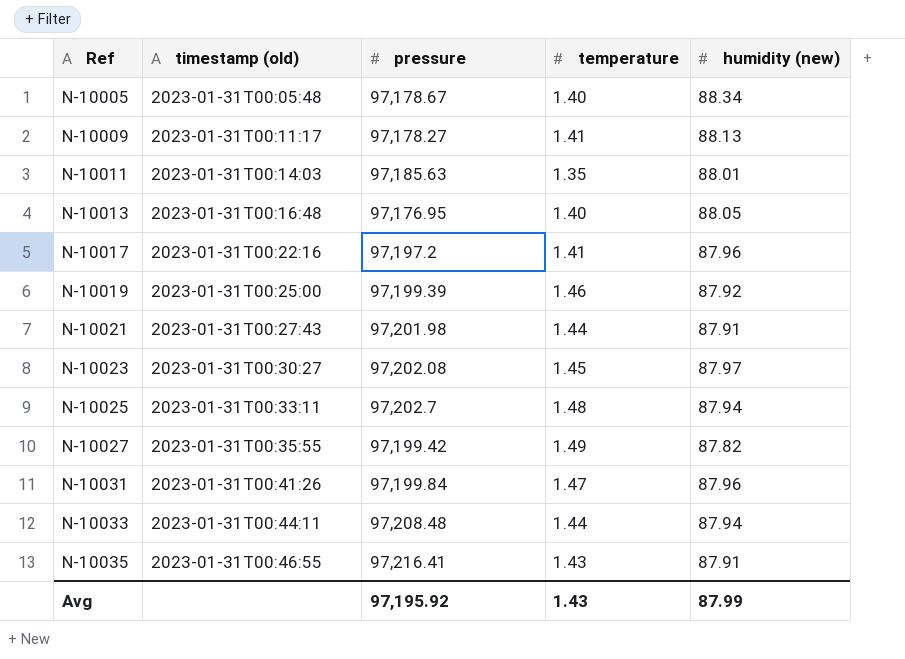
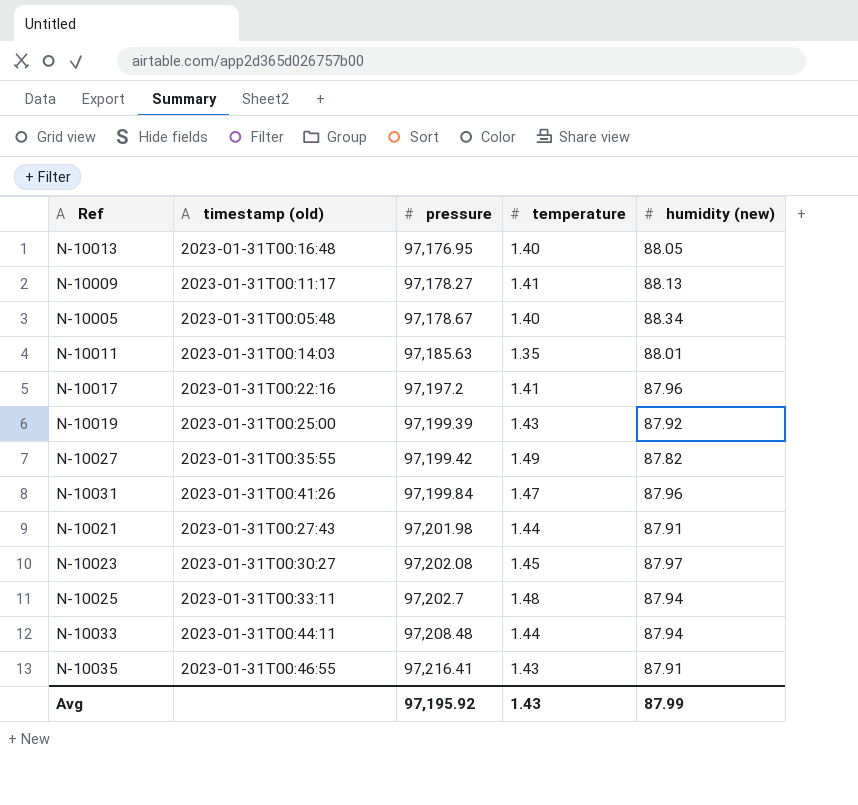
row order: Ref ascending -> pressure ascending
N-10019 | temperature: 1.46 -> 1.43

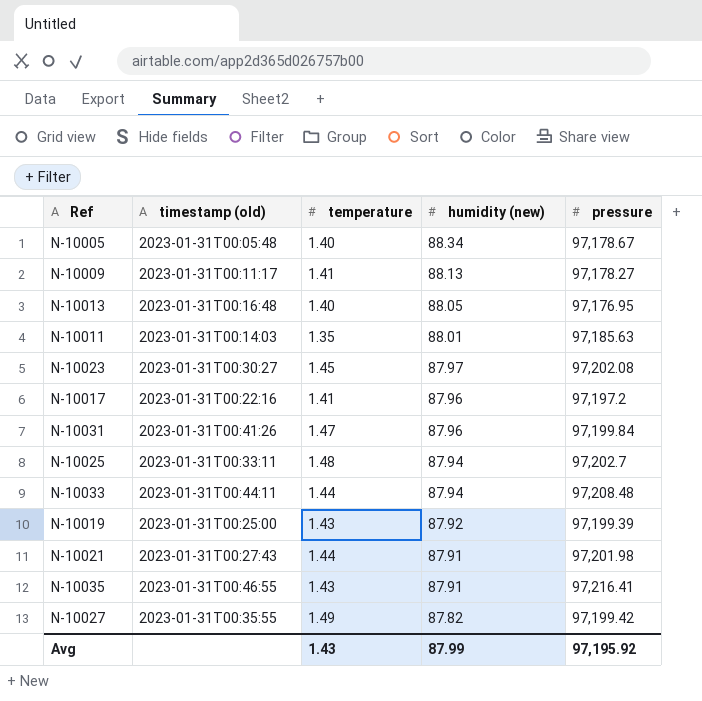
row order: pressure ascending -> humidity (new) descending
column pressure | position: 3 -> 5

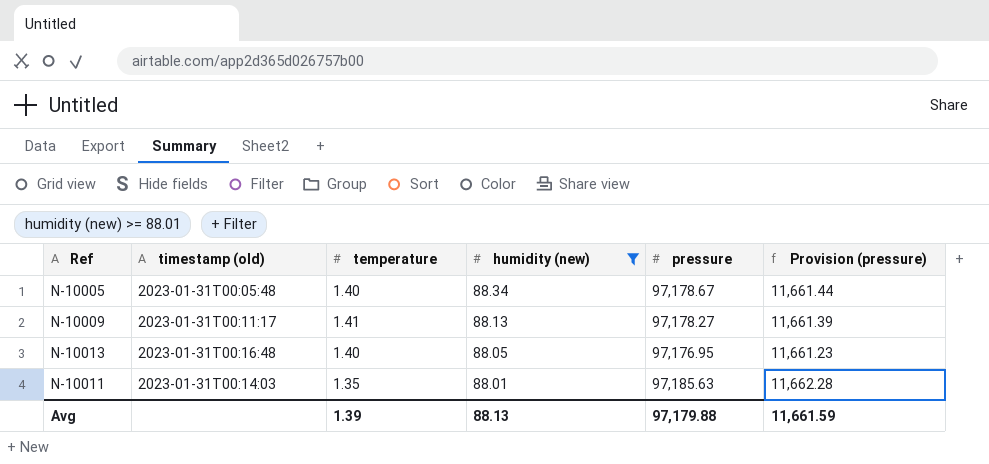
filter: none -> humidity (new) >= 88.01
column Provision (pressure) | formula: none -> [pressure] * 0.12
Avg | temperature: 1.43 -> 1.39
Avg | humidity (new): 87.99 -> 88.13
Avg | pressure: 97,195.92 -> 97,179.88

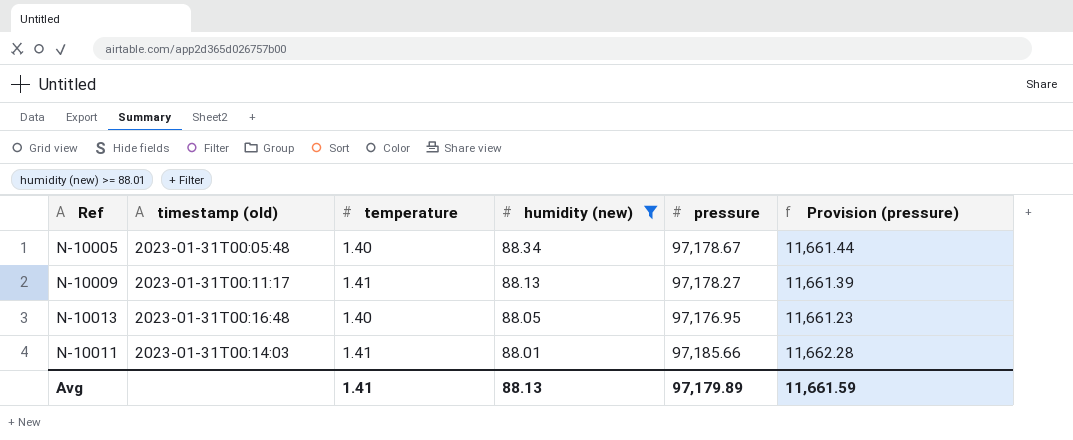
N-10011 | temperature: 1.35 -> 1.41
N-10011 | pressure: 97,185.63 -> 97,185.66
Avg | temperature: 1.39 -> 1.41
Avg | pressure: 97,179.88 -> 97,179.89

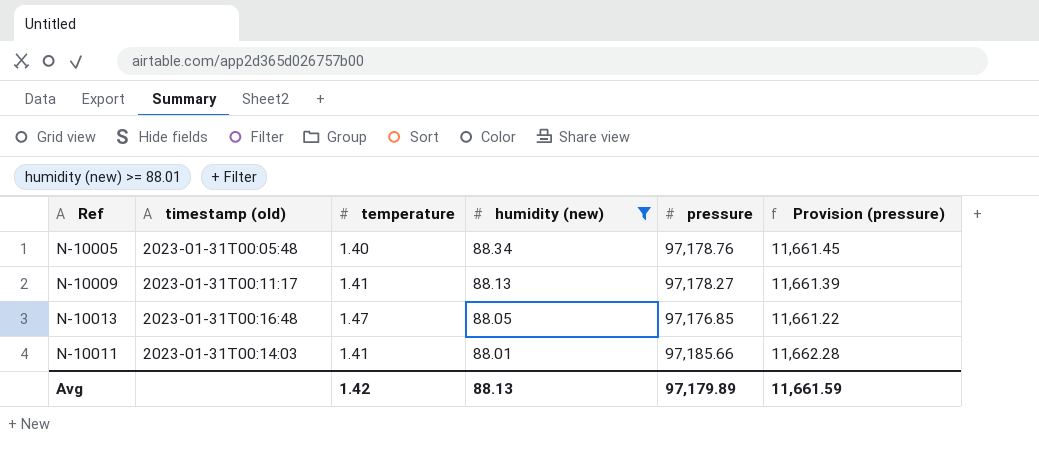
N-10005 | pressure: 97,178.67 -> 97,178.76
N-10005 | Provision (pressure): 11,661.44 -> 11,661.45
N-10013 | temperature: 1.40 -> 1.47
N-10013 | pressure: 97,176.95 -> 97,176.85
N-10013 | Provision (pressure): 11,661.23 -> 11,661.22
Avg | temperature: 1.41 -> 1.42

